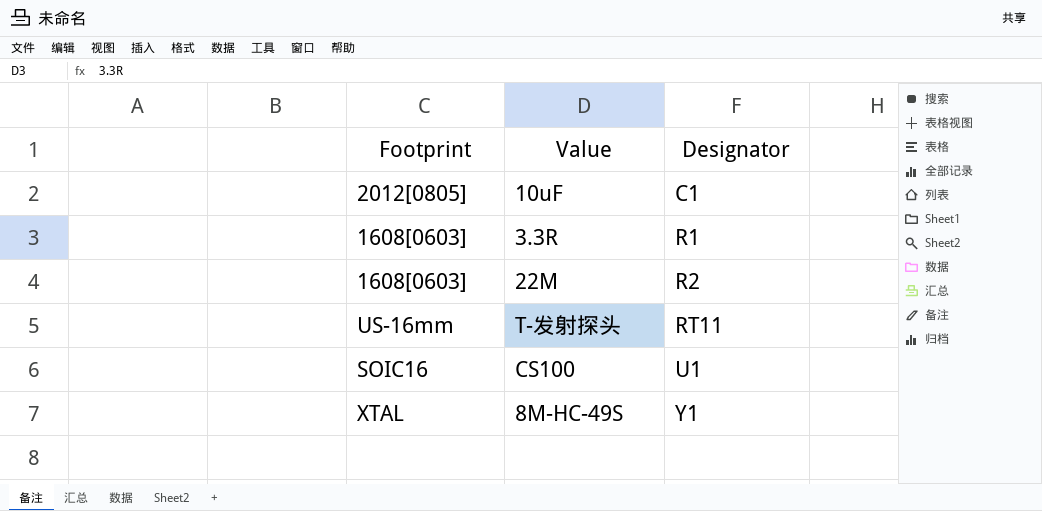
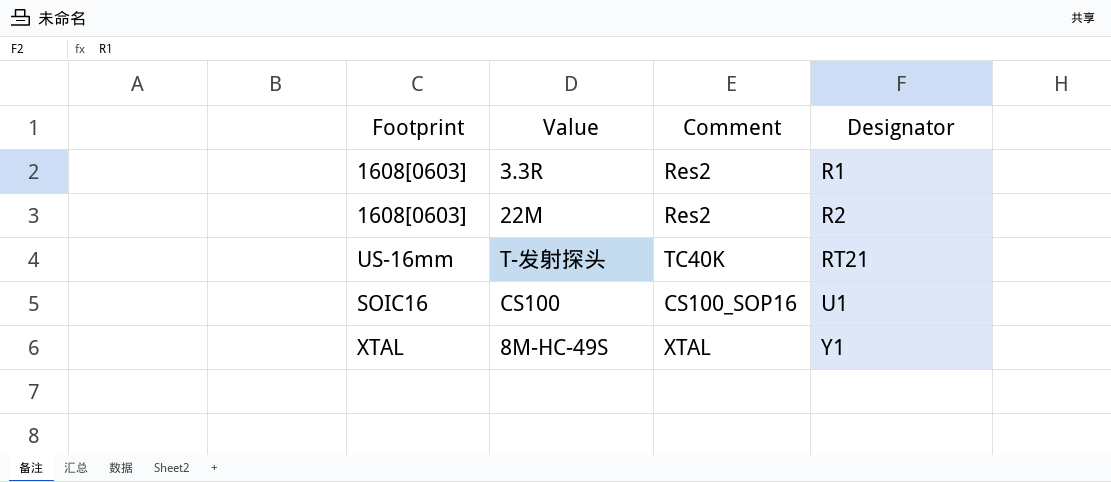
column Comment | position: none -> 3
row 10uF: 2012[0805] | C1 -> none
T-发射探头 | Designator: RT11 -> RT21

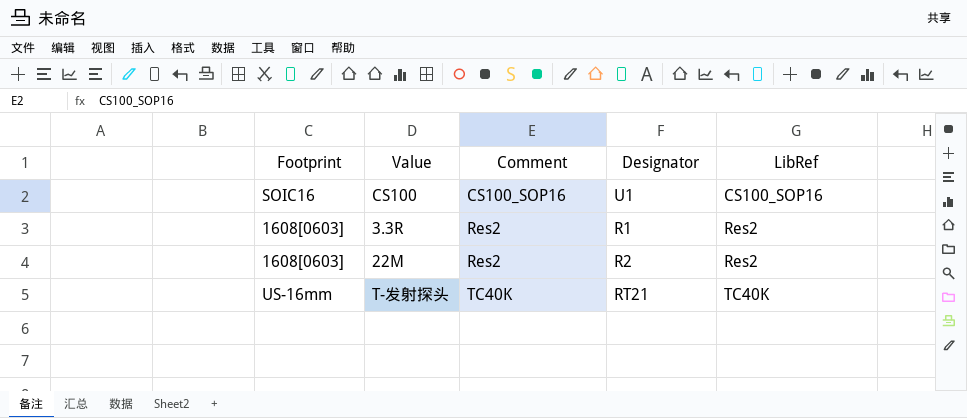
row order: Designator ascending -> Comment ascending
column LibRef | position: none -> 5
row 8M-HC-49S: XTAL | XTAL | Y1 -> none

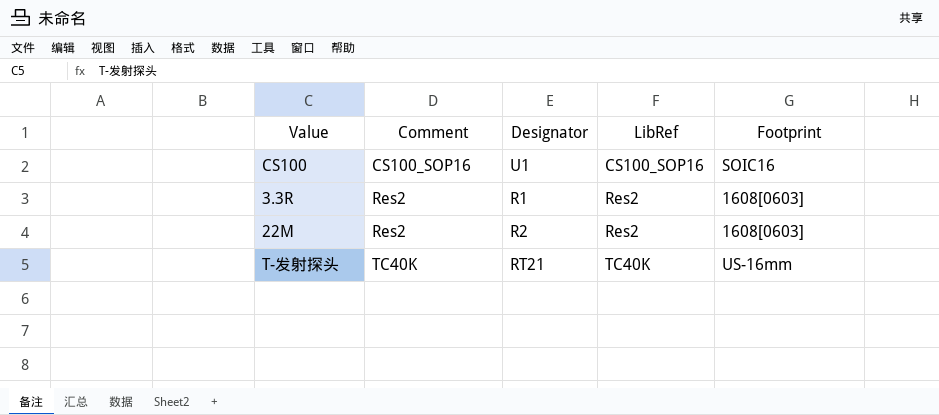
column Footprint | position: 1 -> 5

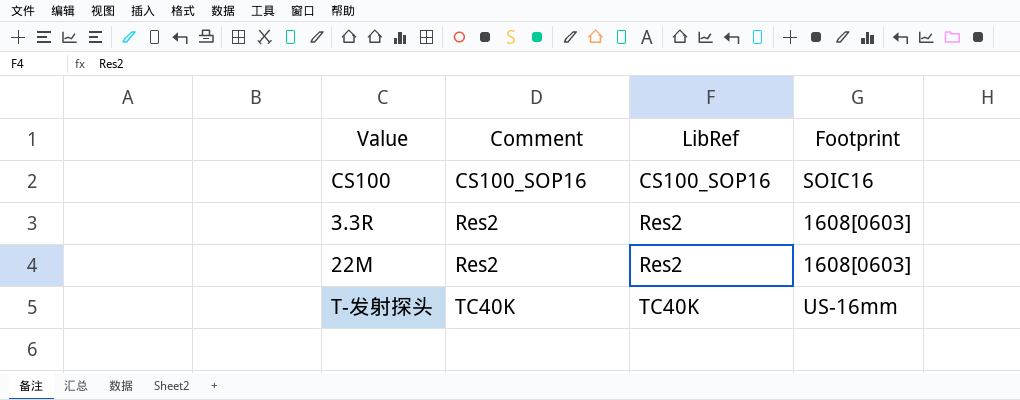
column Designator | position: 3 -> none

